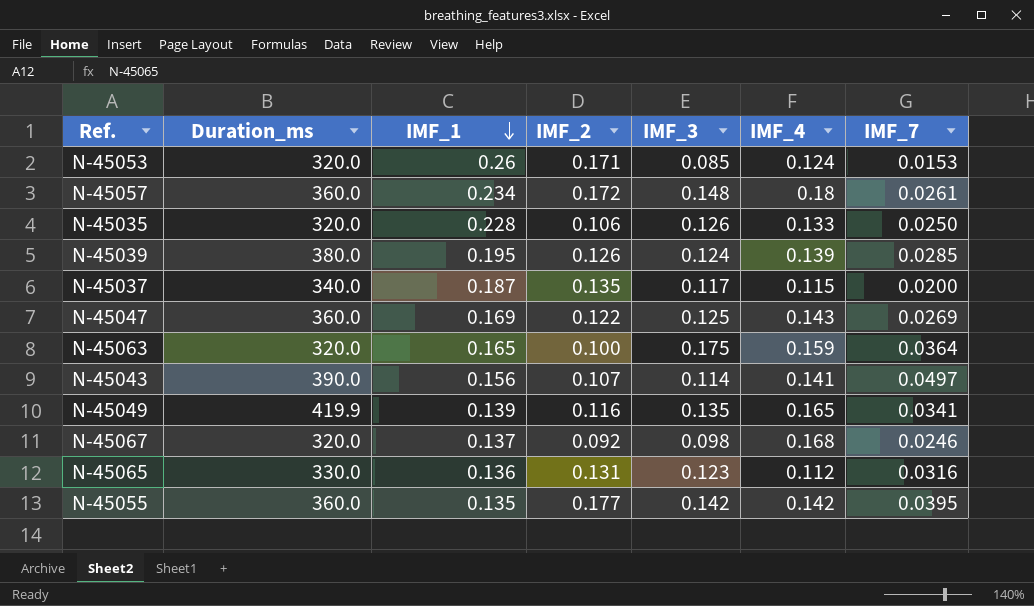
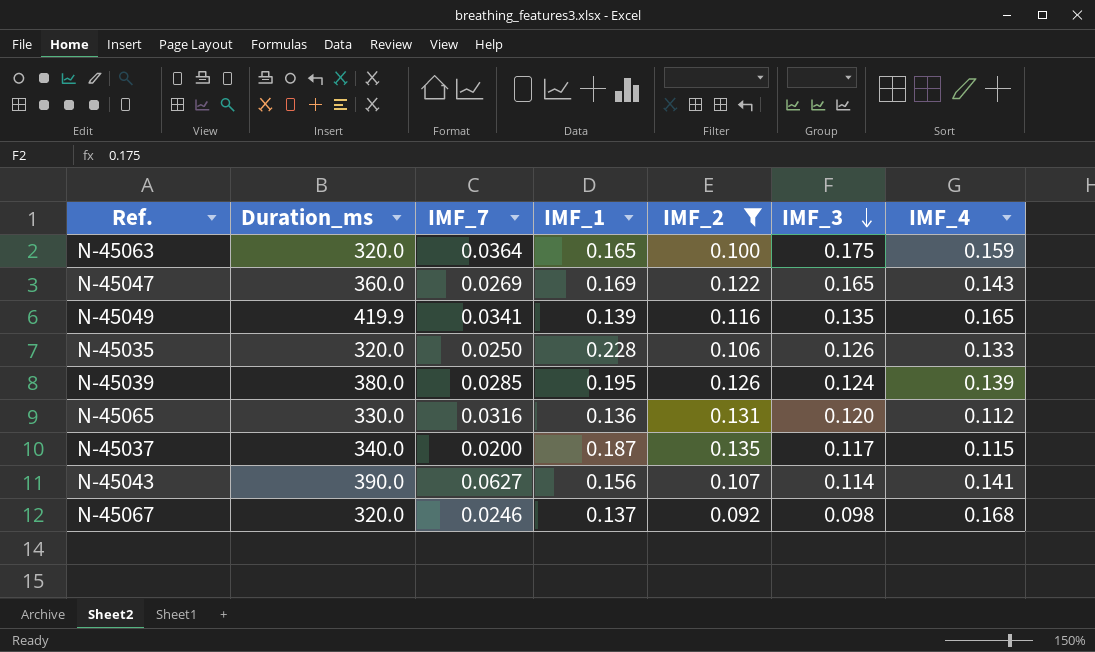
filter: none -> IMF_2 <= 0.135
row order: IMF_1 descending -> IMF_3 descending
column IMF_7 | position: 7 -> 3
N-45047 | IMF_3: 0.125 -> 0.165
N-45065 | IMF_3: 0.123 -> 0.120
N-45043 | IMF_7: 0.0497 -> 0.0627

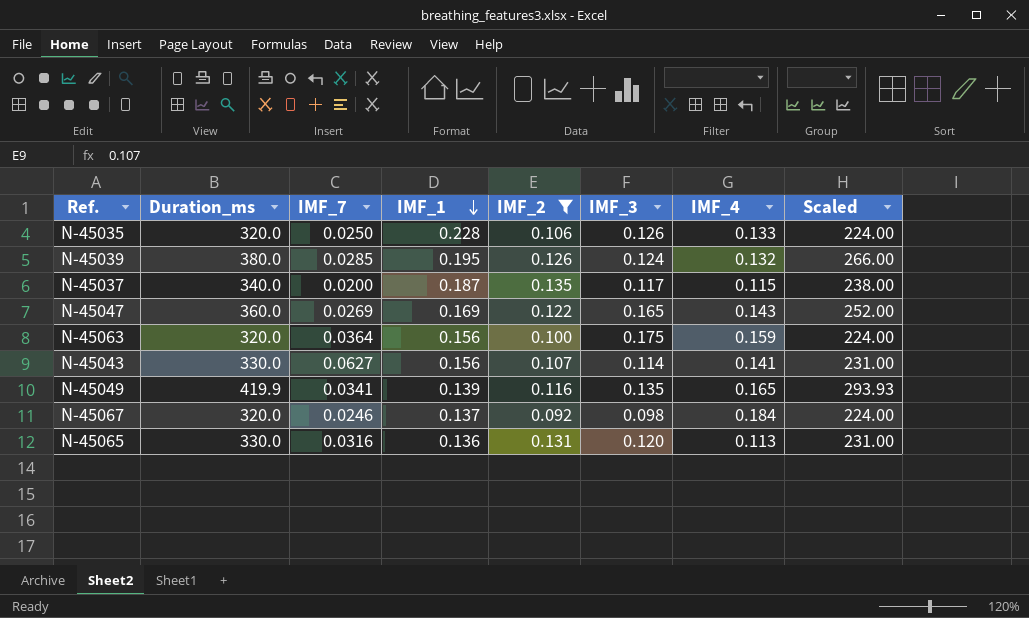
row order: IMF_3 descending -> IMF_1 descending
column Scaled | formula: none -> [Duration_ms] * 0.7
N-45039 | IMF_4: 0.139 -> 0.132
N-45063 | IMF_1: 0.165 -> 0.156
N-45043 | Duration_ms: 390.0 -> 330.0
N-45067 | IMF_4: 0.168 -> 0.184
N-45065 | IMF_4: 0.112 -> 0.113

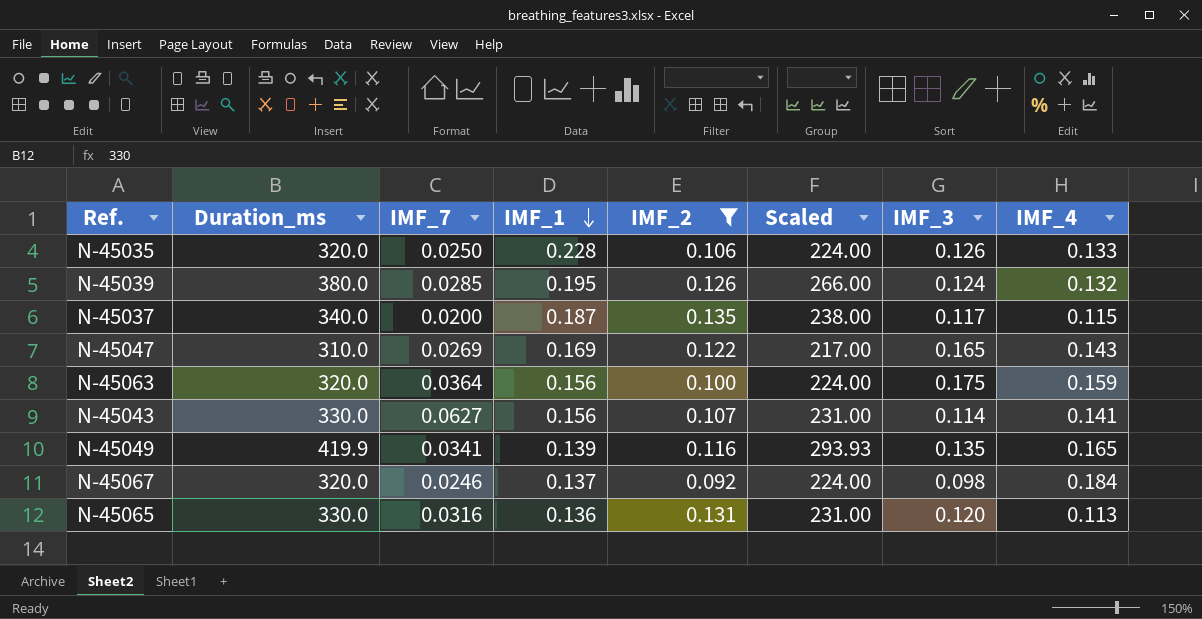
column Scaled | position: 8 -> 6
N-45047 | Duration_ms: 360.0 -> 310.0
N-45047 | Scaled: 252.00 -> 217.00

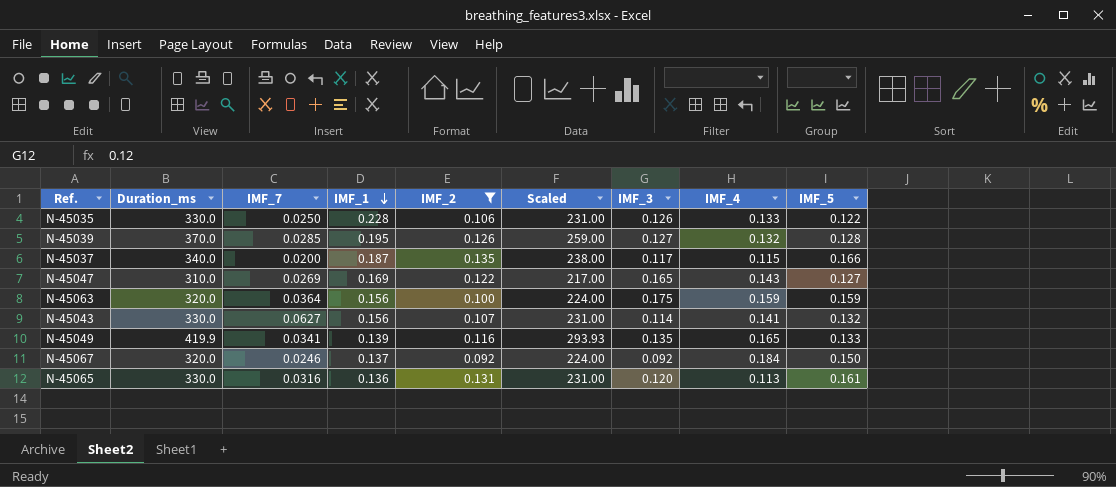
column IMF_5 | position: none -> 9
N-45035 | Duration_ms: 320.0 -> 330.0
N-45035 | Scaled: 224.00 -> 231.00
N-45039 | Duration_ms: 380.0 -> 370.0
N-45039 | Scaled: 266.00 -> 259.00
N-45039 | IMF_3: 0.124 -> 0.127
N-45067 | IMF_3: 0.098 -> 0.092

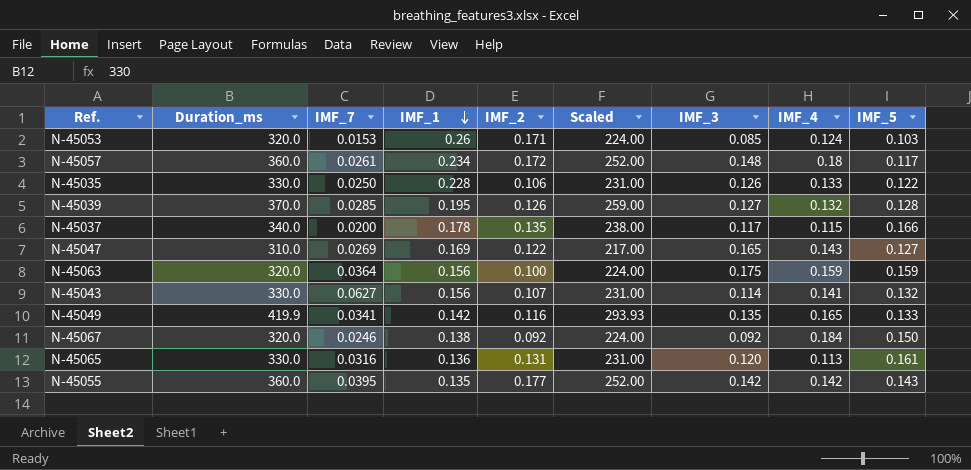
filter: IMF_2 <= 0.135 -> none
N-45037 | IMF_1: 0.187 -> 0.178
N-45049 | IMF_1: 0.139 -> 0.142
N-45067 | IMF_1: 0.137 -> 0.138

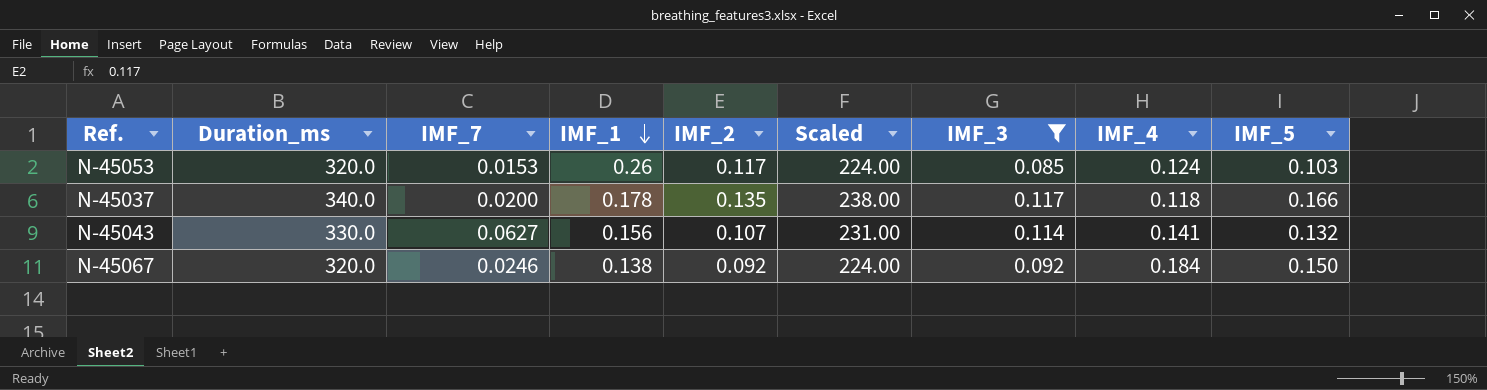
filter: none -> IMF_3 <= 0.117
N-45053 | IMF_2: 0.171 -> 0.117
N-45037 | IMF_4: 0.115 -> 0.118

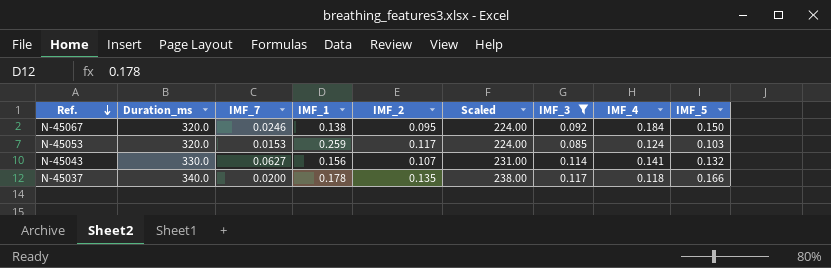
row order: IMF_1 descending -> Ref. descending
N-45067 | IMF_2: 0.092 -> 0.095
N-45053 | IMF_1: 0.26 -> 0.259

